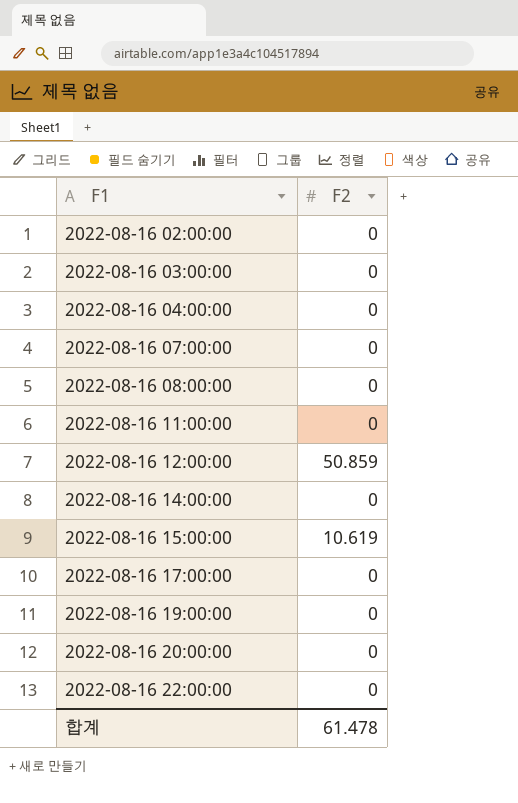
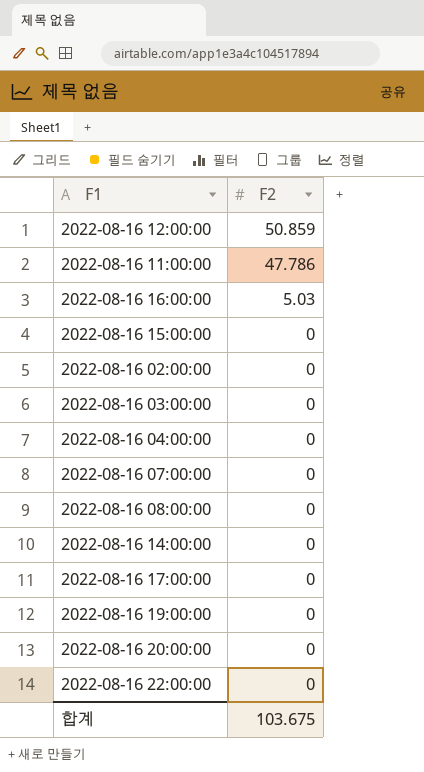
row order: F1 ascending -> F2 descending
2022-08-16 11:00:00 | F2: 0 -> 47.786
row 2022-08-16 16:00:00: none -> 5.03
2022-08-16 15:00:00 | F2: 10.619 -> 0
합계 | F2: 61.478 -> 103.675

